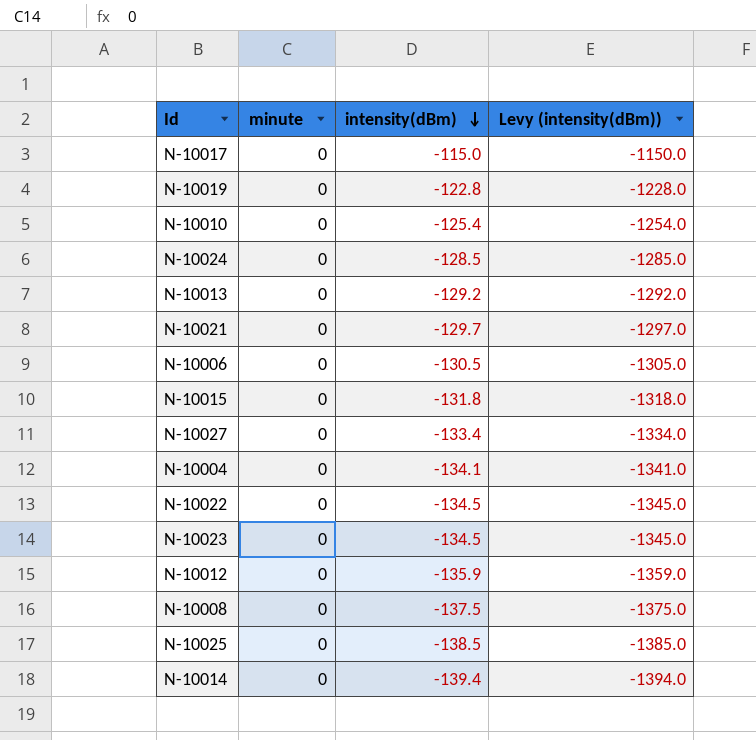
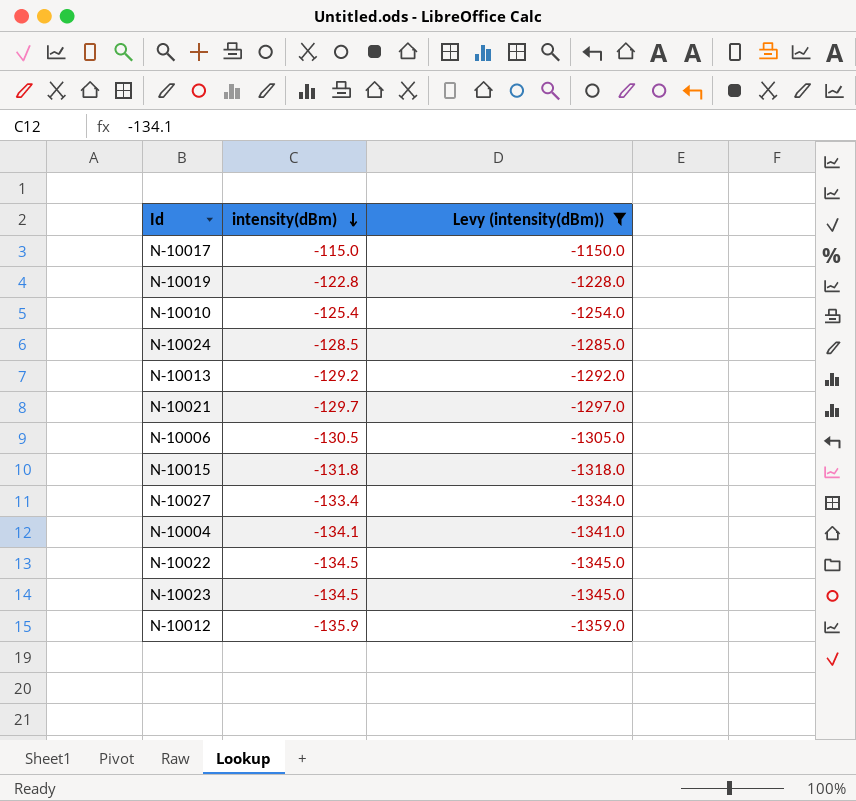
filter: none -> Levy (intensity(dBm)) >= -1359.0
column minute | position: 2 -> none

